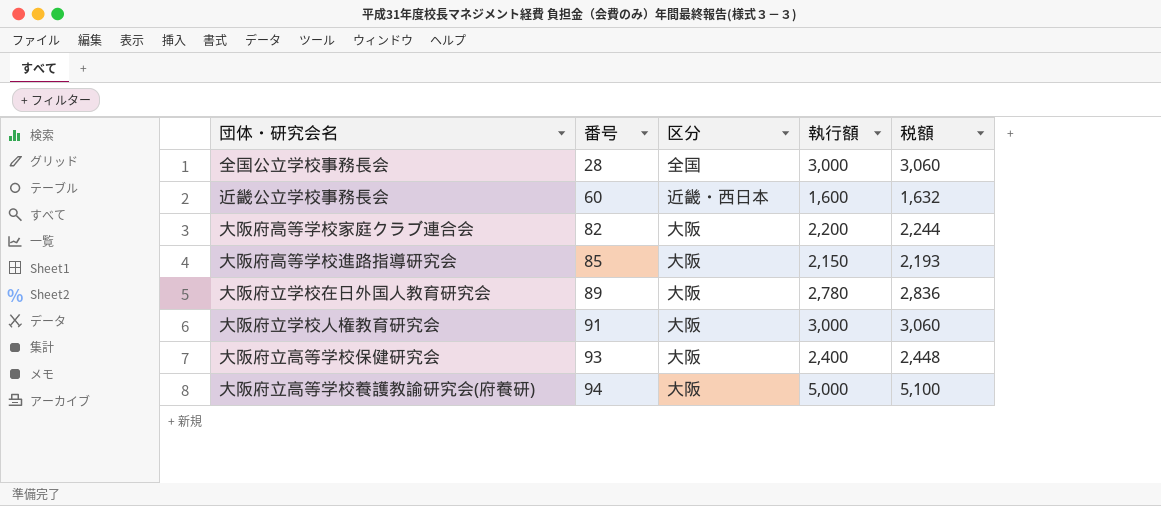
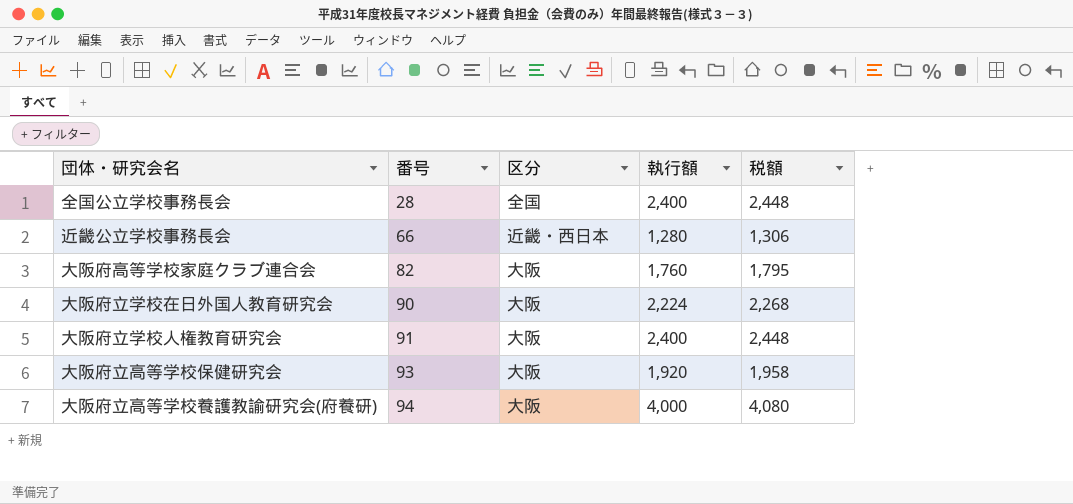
row 大阪府高等学校進路指導研究会: 85 | 大阪 | 2,150 | 2,193 -> none
全国公立学校事務長会 | 執行額: 3,000 -> 2,400
全国公立学校事務長会 | 税額: 3,060 -> 2,448
近畿公立学校事務長会 | 番号: 60 -> 66
近畿公立学校事務長会 | 執行額: 1,600 -> 1,280
近畿公立学校事務長会 | 税額: 1,632 -> 1,306
大阪府高等学校家庭クラブ連合会 | 執行額: 2,200 -> 1,760
大阪府高等学校家庭クラブ連合会 | 税額: 2,244 -> 1,795
大阪府立学校在日外国人教育研究会 | 番号: 89 -> 90
大阪府立学校在日外国人教育研究会 | 執行額: 2,780 -> 2,224
大阪府立学校在日外国人教育研究会 | 税額: 2,836 -> 2,268
大阪府立学校人権教育研究会 | 執行額: 3,000 -> 2,400
大阪府立学校人権教育研究会 | 税額: 3,060 -> 2,448
大阪府立高等学校保健研究会 | 執行額: 2,400 -> 1,920
大阪府立高等学校保健研究会 | 税額: 2,448 -> 1,958
大阪府立高等学校養護教諭研究会(府養研) | 執行額: 5,000 -> 4,000
大阪府立高等学校養護教諭研究会(府養研) | 税額: 5,100 -> 4,080

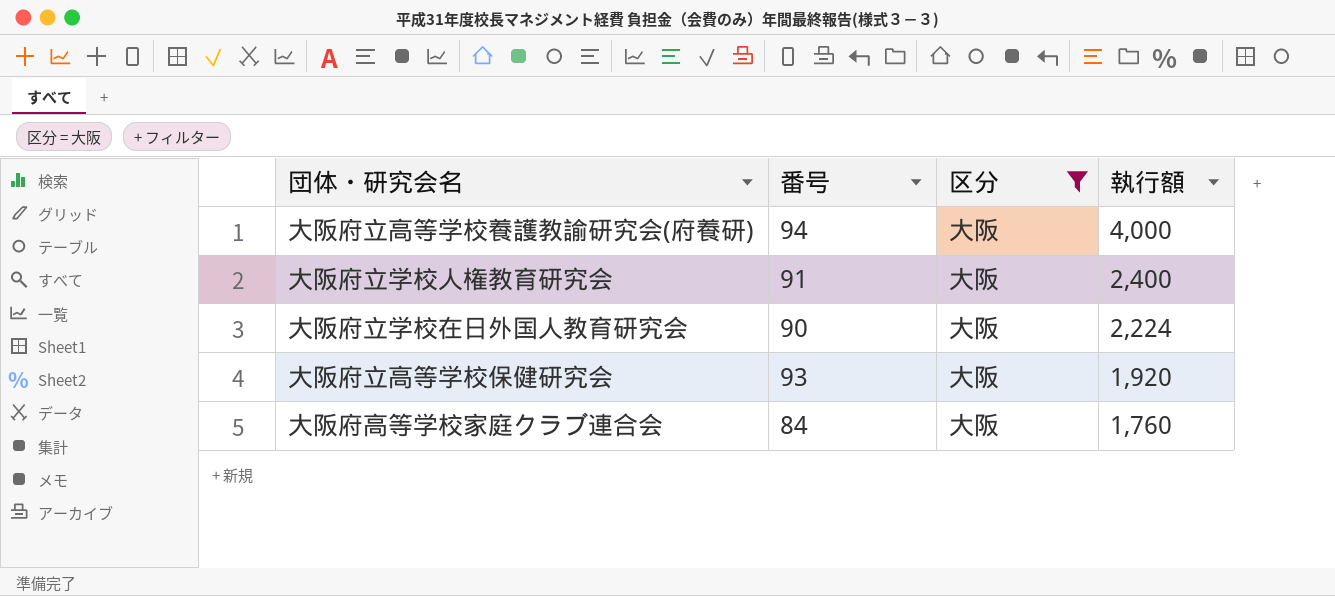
filter: none -> 区分 = 大阪
row order: 番号 ascending -> 執行額 descending
column 税額 | formula: [執行額] * 1.02 -> none
大阪府高等学校家庭クラブ連合会 | 番号: 82 -> 84

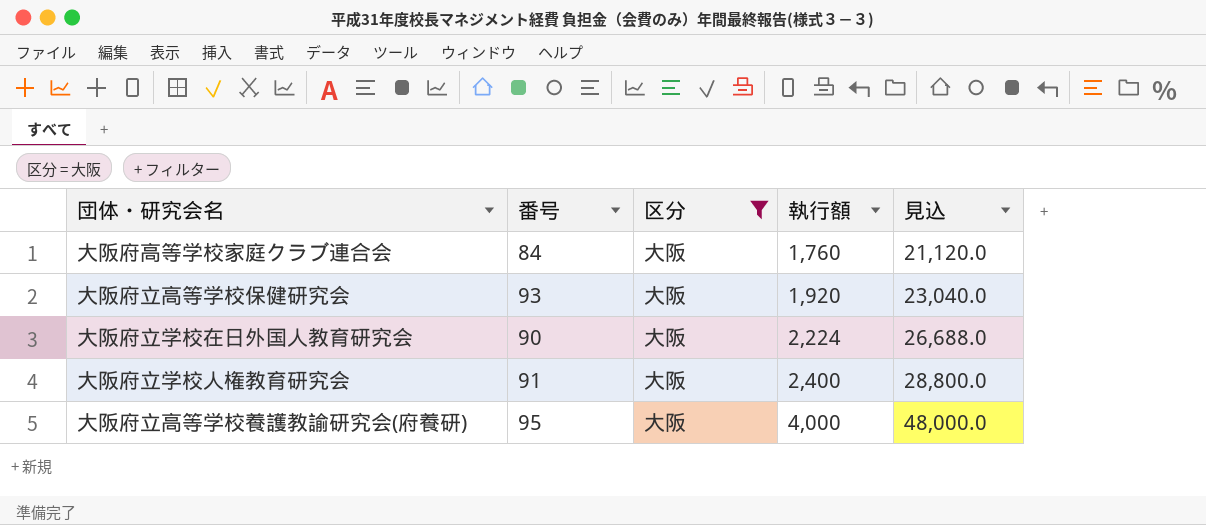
row order: 執行額 descending -> 執行額 ascending
column 見込 | formula: none -> [執行額] * 12
大阪府立高等学校養護教諭研究会(府養研) | 番号: 94 -> 95

